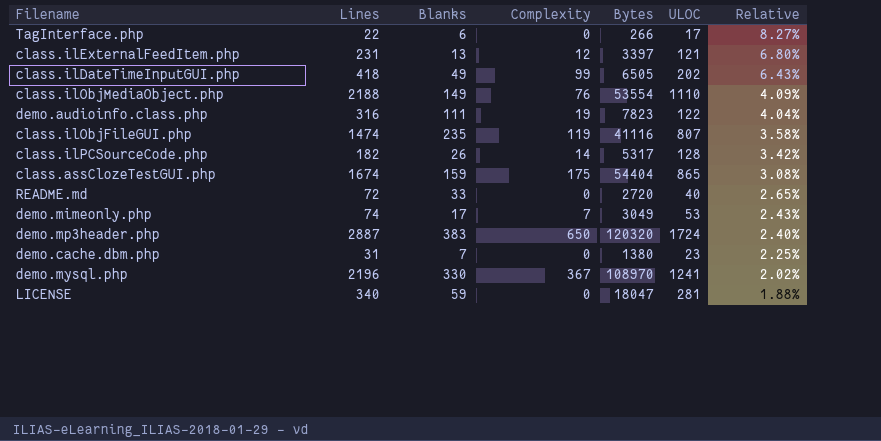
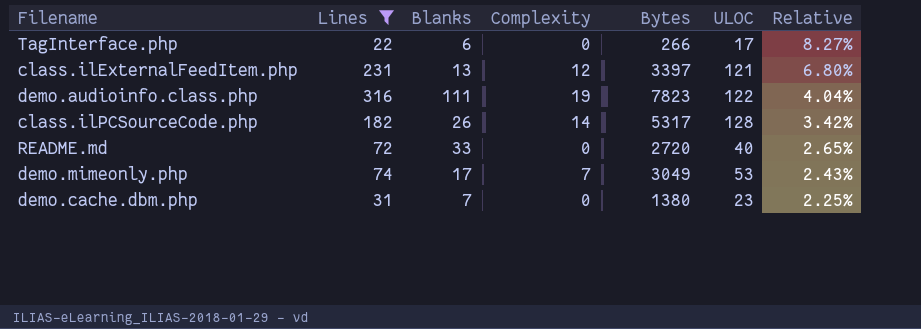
filter: none -> Lines <= 316

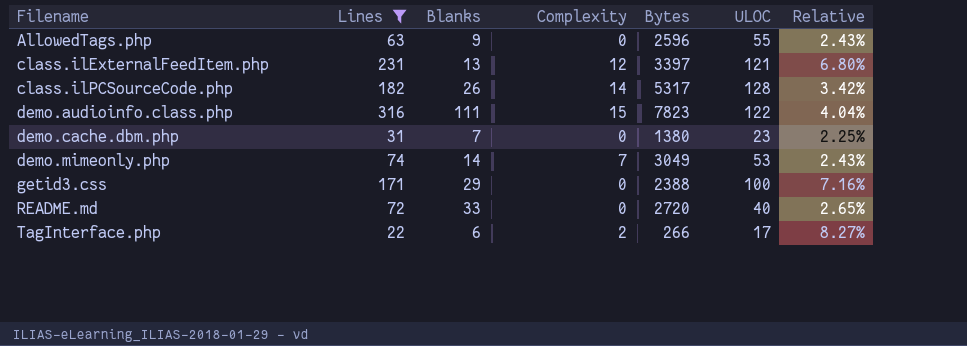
row order: Relative descending -> Filename ascending
row AllowedTags.php: none -> 63 | 9 | 0 | 2596 | 55 | 2.43%
demo.audioinfo.class.php | Complexity: 19 -> 15
demo.mimeonly.php | Blanks: 17 -> 14
row getid3.css: none -> 171 | 29 | 0 | 2388 | 100 | 7.16%
TagInterface.php | Complexity: 0 -> 2

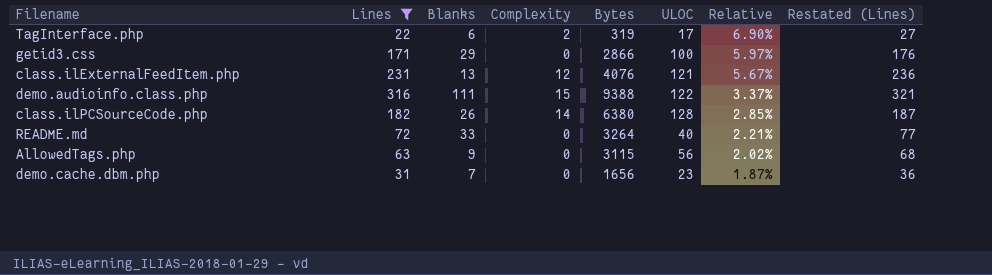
row order: Filename ascending -> Relative descending
column Restated (Lines) | formula: none -> [Lines] + 5
row demo.mimeonly.php: 74 | 14 | 7 | 3049 | 53 | 2.43% -> none
TagInterface.php | Bytes: 266 -> 319
TagInterface.php | Relative: 8.27% -> 6.90%
getid3.css | Bytes: 2388 -> 2866
getid3.css | Relative: 7.16% -> 5.97%
class.ilExternalFeedItem.php | Bytes: 3397 -> 4076
class.ilExternalFeedItem.php | Relative: 6.80% -> 5.67%
demo.audioinfo.class.php | Bytes: 7823 -> 9388
demo.audioinfo.class.php | Relative: 4.04% -> 3.37%
class.ilPCSourceCode.php | Bytes: 5317 -> 6380
class.ilPCSourceCode.php | Relative: 3.42% -> 2.85%
README.md | Bytes: 2720 -> 3264
README.md | Relative: 2.65% -> 2.21%
AllowedTags.php | Bytes: 2596 -> 3115
AllowedTags.php | ULOC: 55 -> 56
AllowedTags.php | Relative: 2.43% -> 2.02%
demo.cache.dbm.php | Bytes: 1380 -> 1656
demo.cache.dbm.php | Relative: 2.25% -> 1.87%

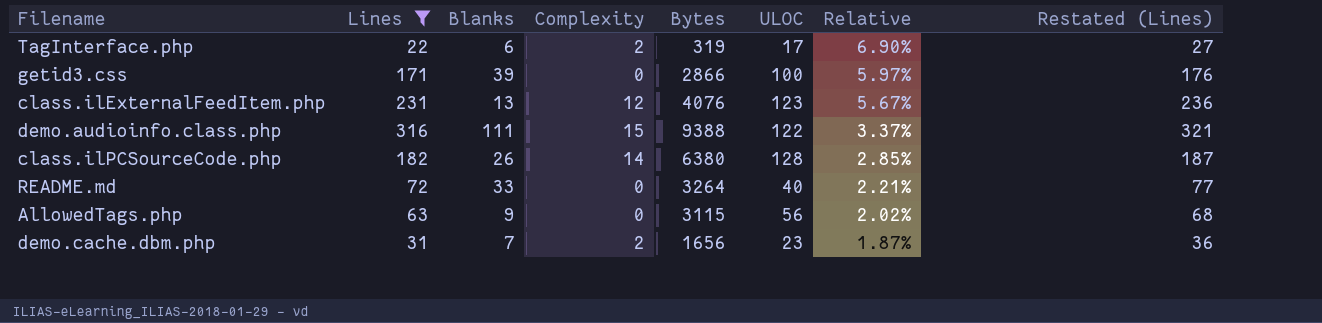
getid3.css | Blanks: 29 -> 39
class.ilExternalFeedItem.php | ULOC: 121 -> 123
demo.cache.dbm.php | Complexity: 0 -> 2

